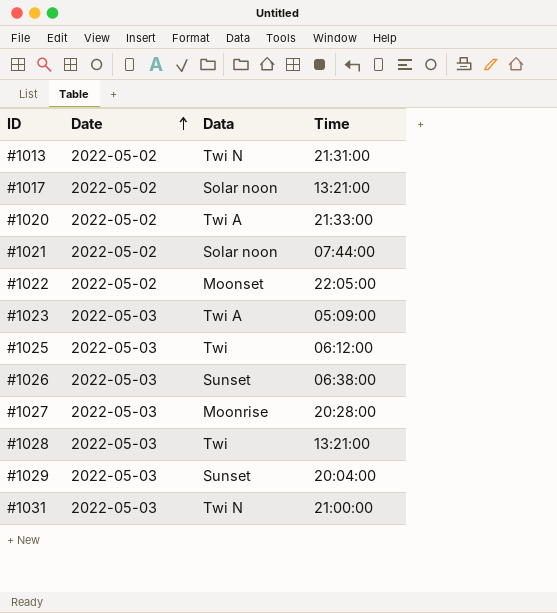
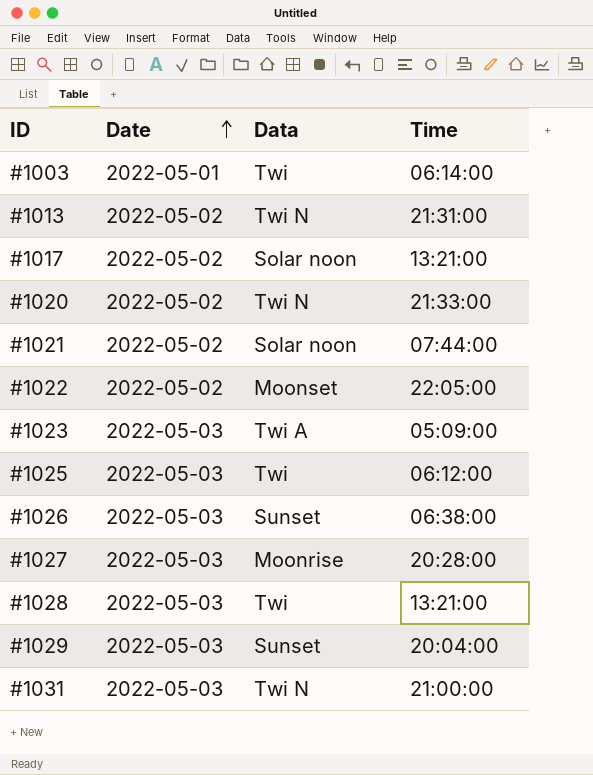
row #1003: none -> 2022-05-01 | Twi | 06:14:00
#1020 | Data: Twi A -> Twi N

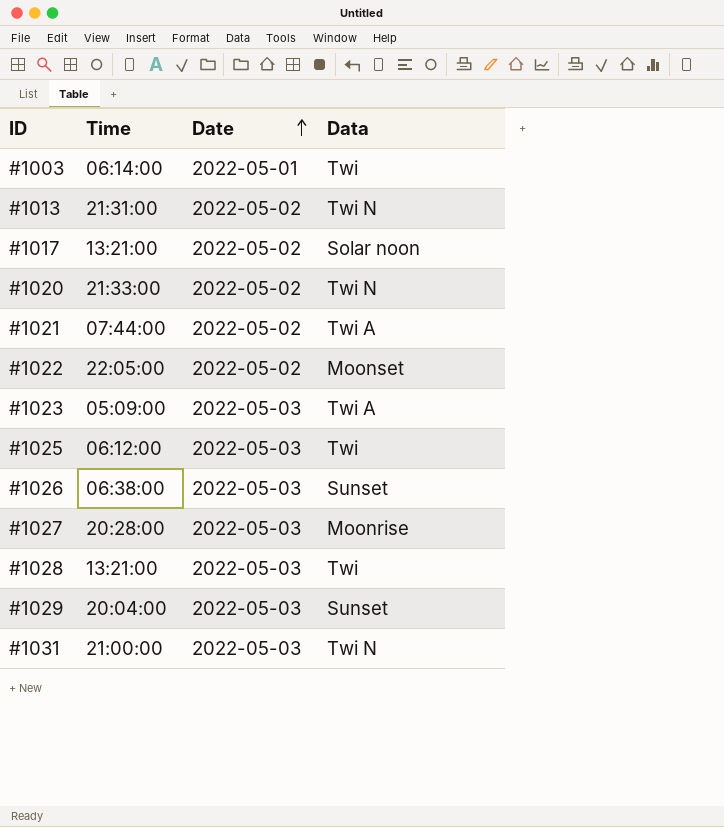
column Time | position: 4 -> 2
#1021 | Data: Solar noon -> Twi A

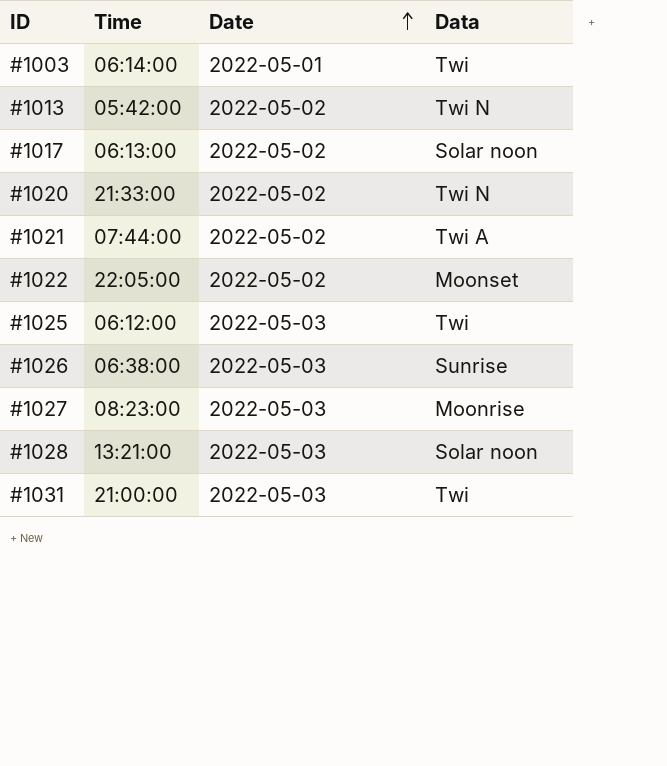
row #1023: 05:09:00 | 2022-05-03 | Twi A -> none
row #1029: 20:04:00 | 2022-05-03 | Sunset -> none
#1013 | Time: 21:31:00 -> 05:42:00
#1017 | Time: 13:21:00 -> 06:13:00
#1026 | Data: Sunset -> Sunrise
#1027 | Time: 20:28:00 -> 08:23:00
#1028 | Data: Twi -> Solar noon
#1031 | Data: Twi N -> Twi

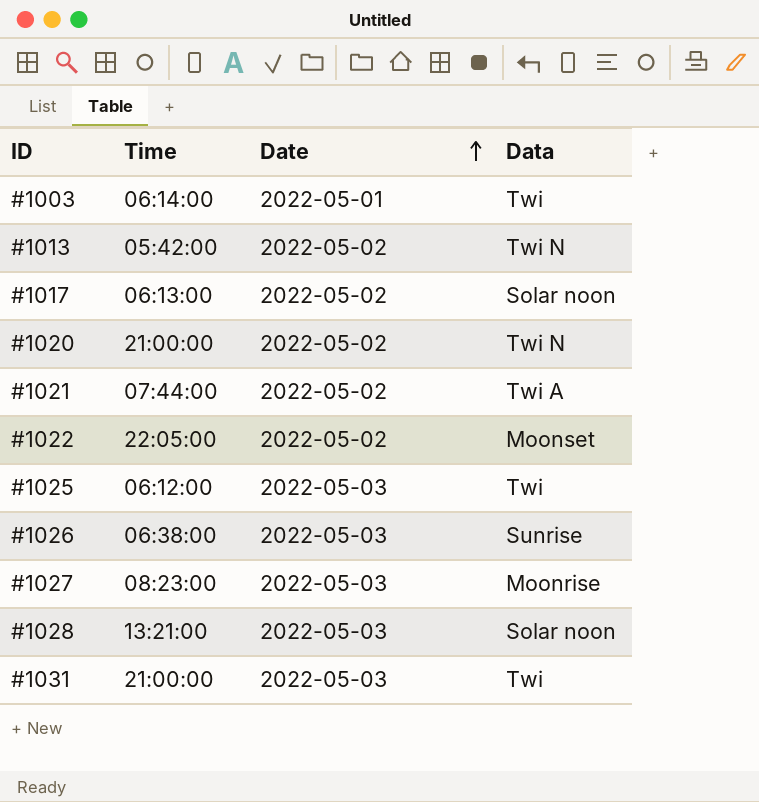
#1020 | Time: 21:33:00 -> 21:00:00

